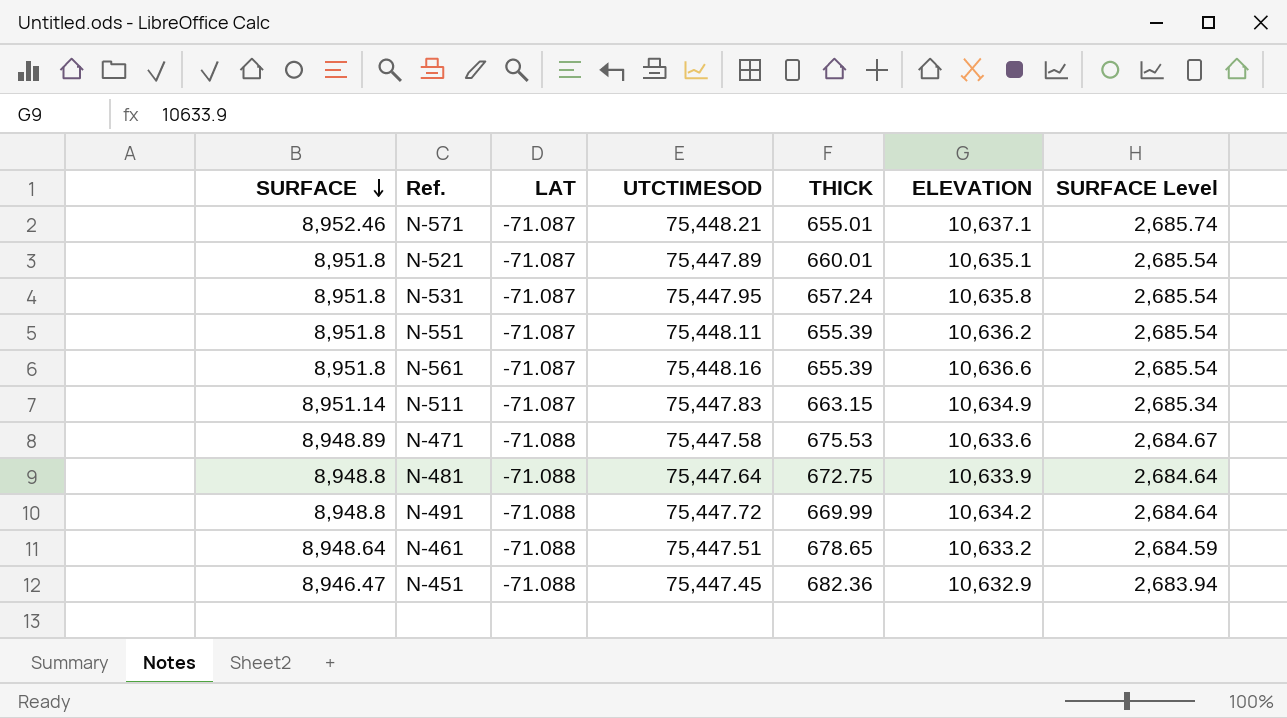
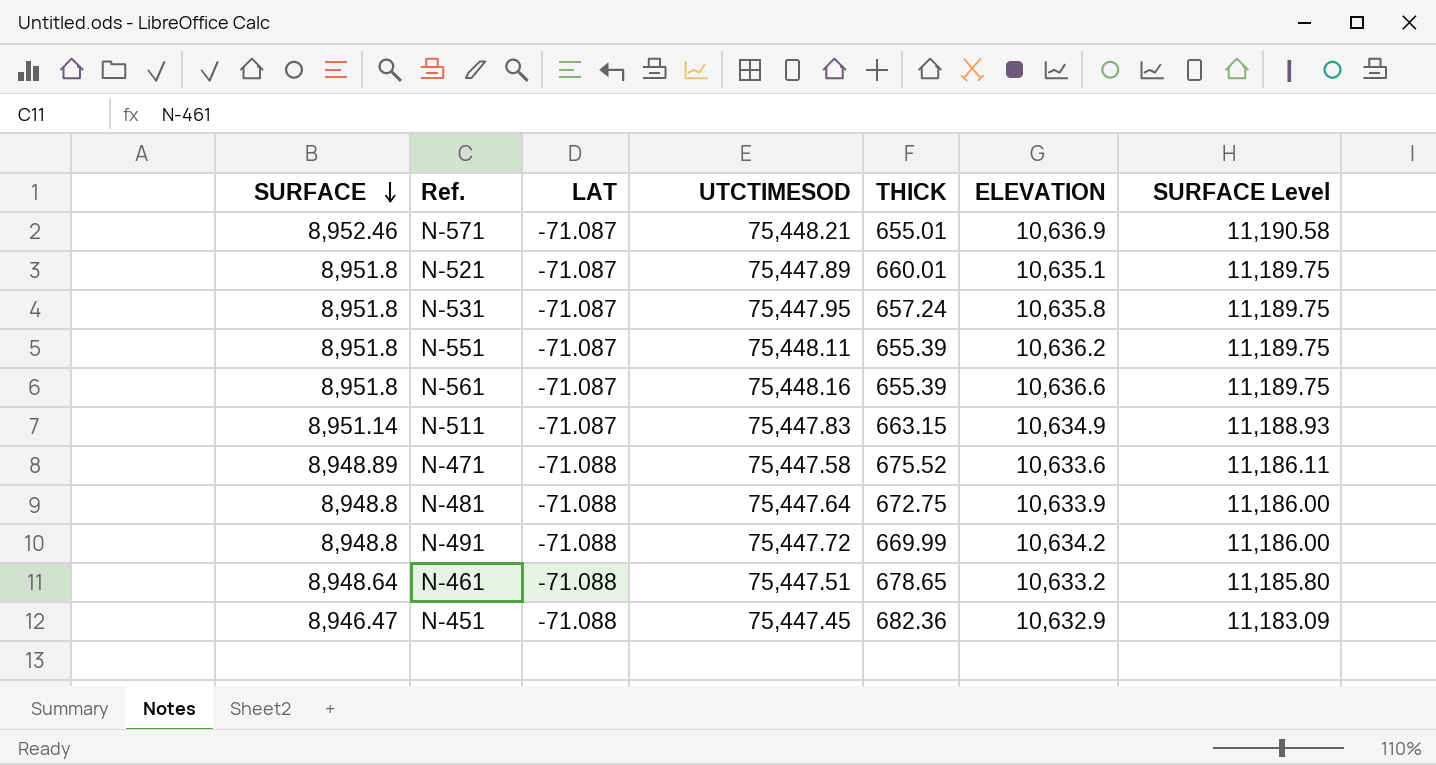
column SURFACE Level | formula: [SURFACE] * 0.3 -> [SURFACE] * 1.25
N-571 | ELEVATION: 10,637.1 -> 10,636.9
N-471 | THICK: 675.53 -> 675.52

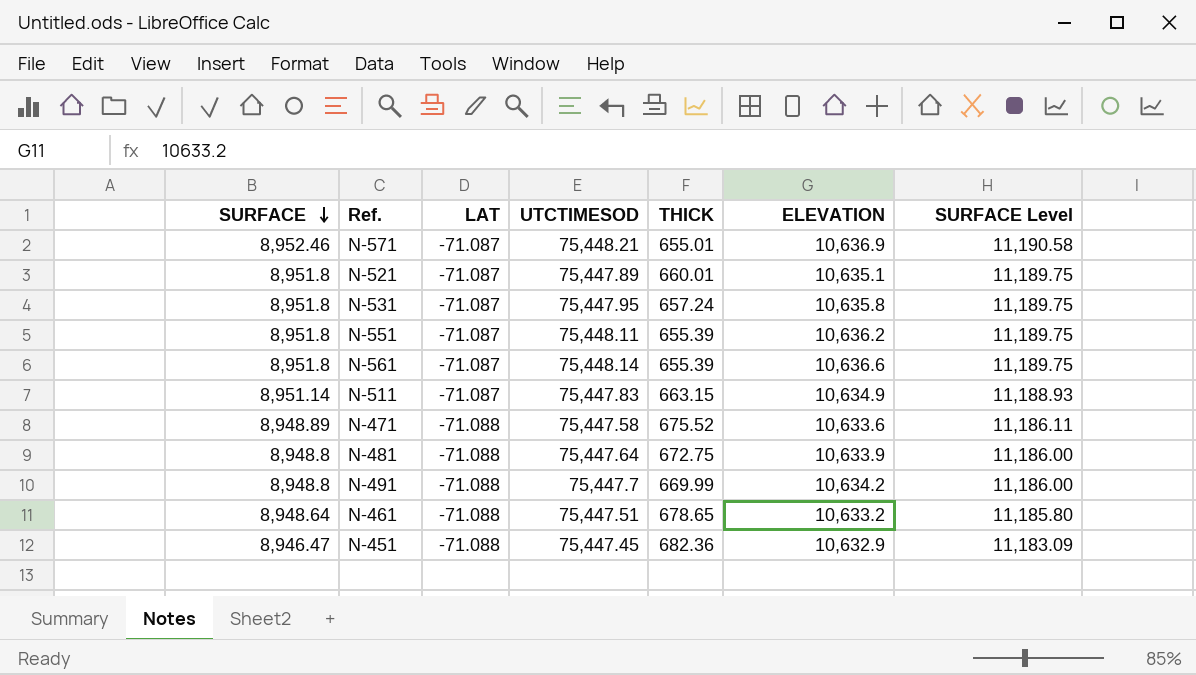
N-561 | UTCTIMESOD: 75,448.16 -> 75,448.14
N-491 | UTCTIMESOD: 75,447.72 -> 75,447.7

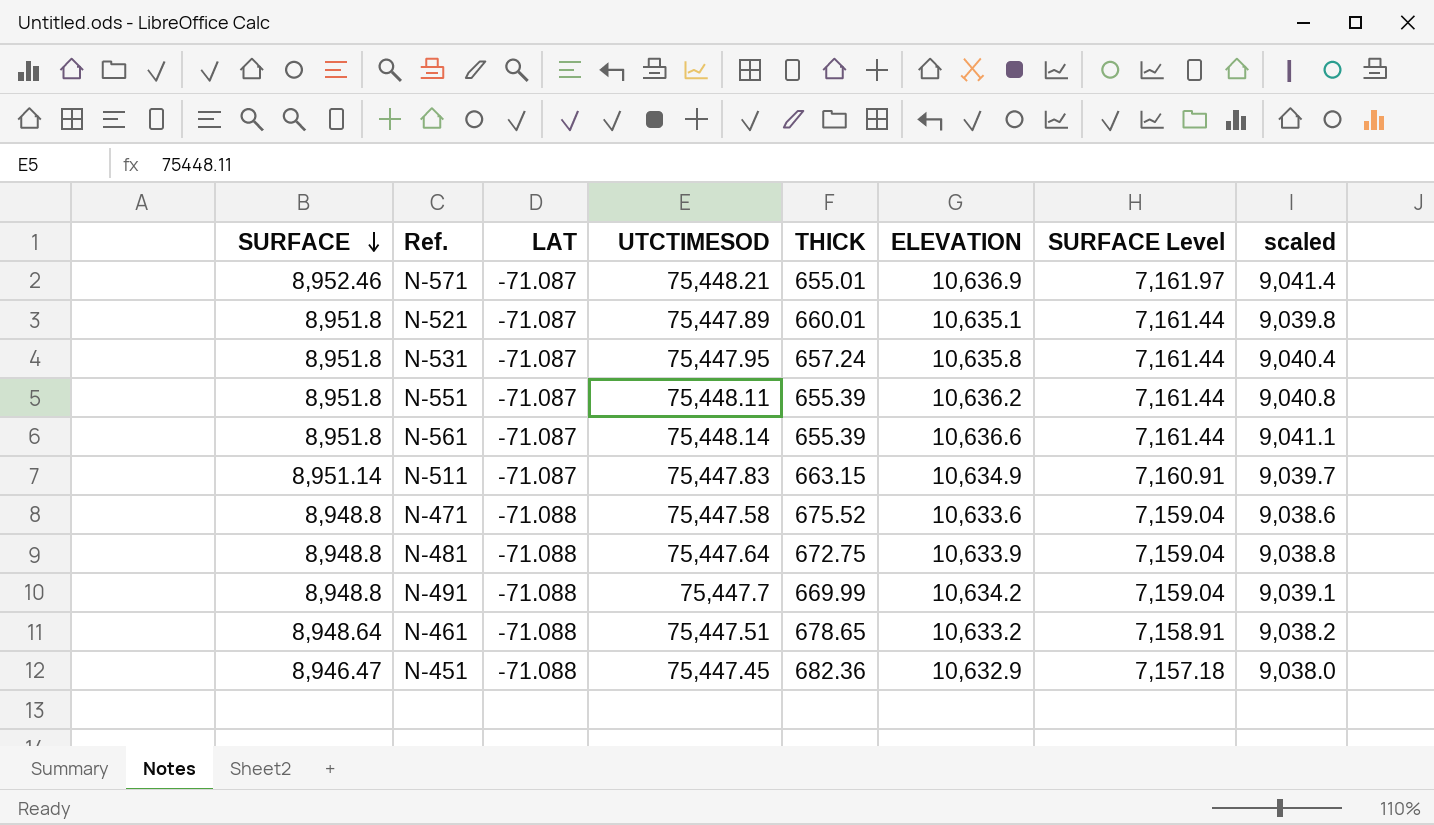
column SURFACE Level | formula: [SURFACE] * 1.25 -> [SURFACE] * 0.8
column scaled | formula: none -> [ELEVATION] * 0.85
N-471 | SURFACE: 8,948.89 -> 8,948.8

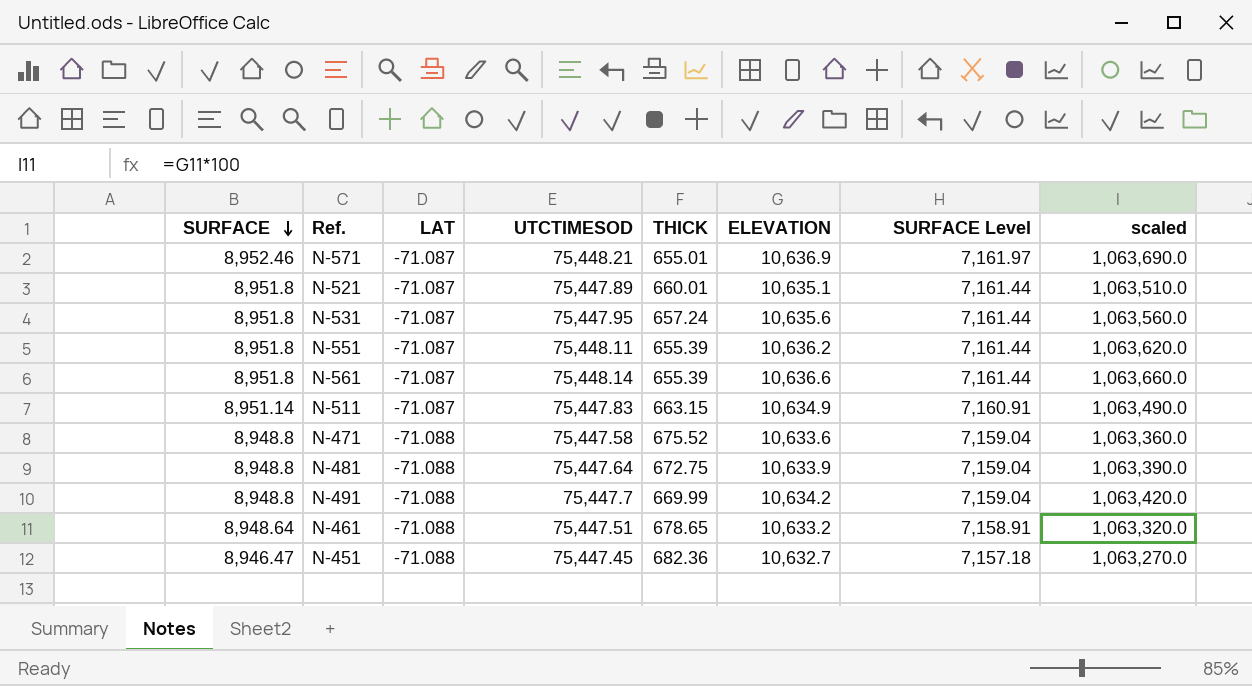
column scaled | formula: [ELEVATION] * 0.85 -> [ELEVATION] * 100
N-531 | ELEVATION: 10,635.8 -> 10,635.6
N-451 | ELEVATION: 10,632.9 -> 10,632.7

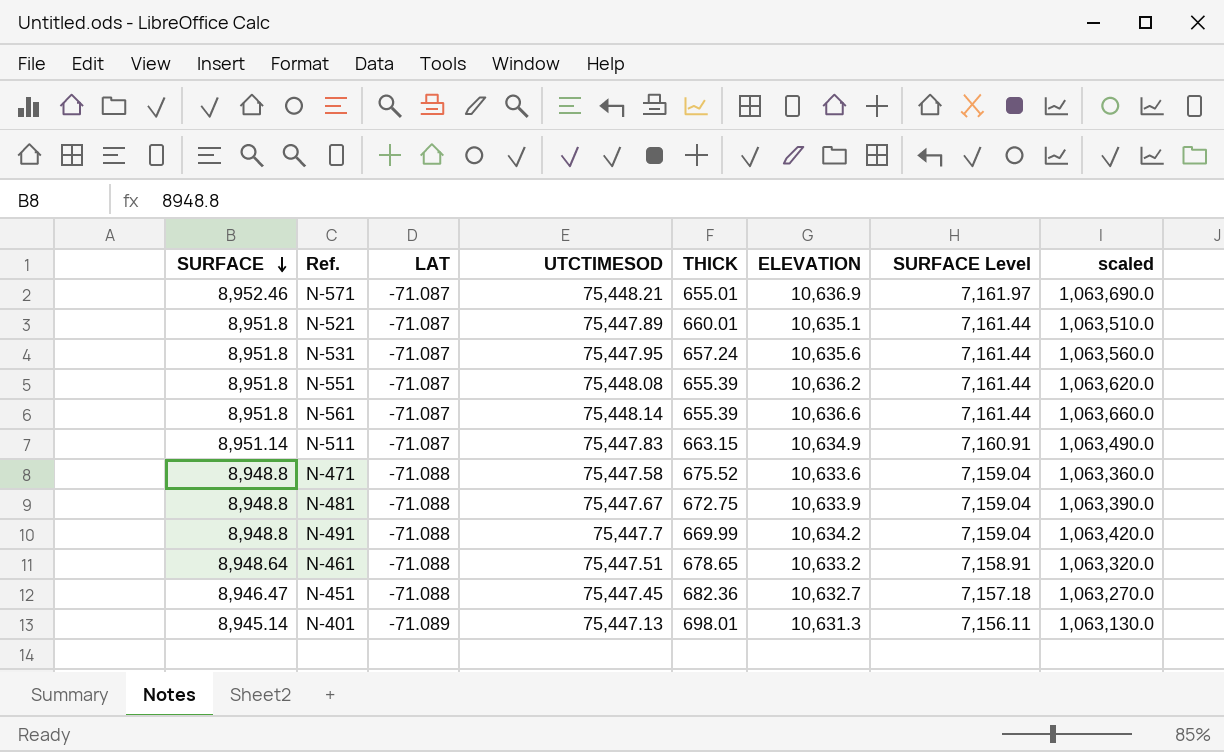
N-551 | UTCTIMESOD: 75,448.11 -> 75,448.08
N-481 | UTCTIMESOD: 75,447.64 -> 75,447.67
row N-401: none -> 8,945.14 | -71.089 | 75,447.13 | 698.01 | 10,631.3 | 7,156.11 | 1,063,130.0

